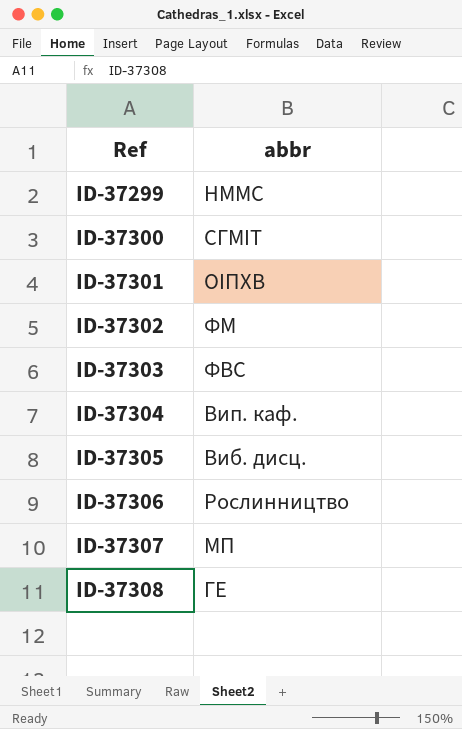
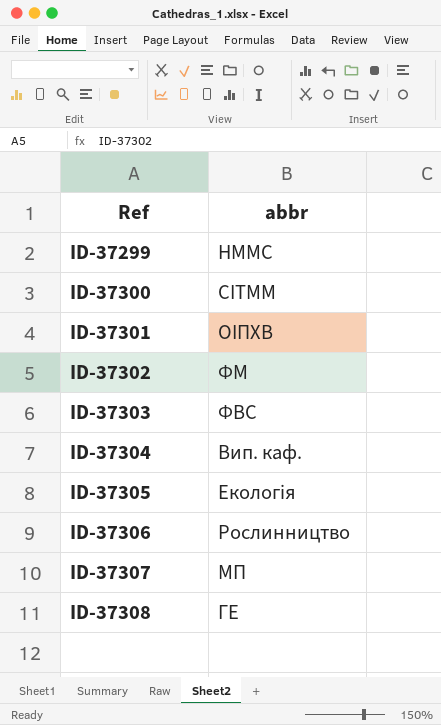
ID-37300 | abbr: СГМІТ -> СІТММ
ID-37305 | abbr: Виб. дисц. -> Екологія

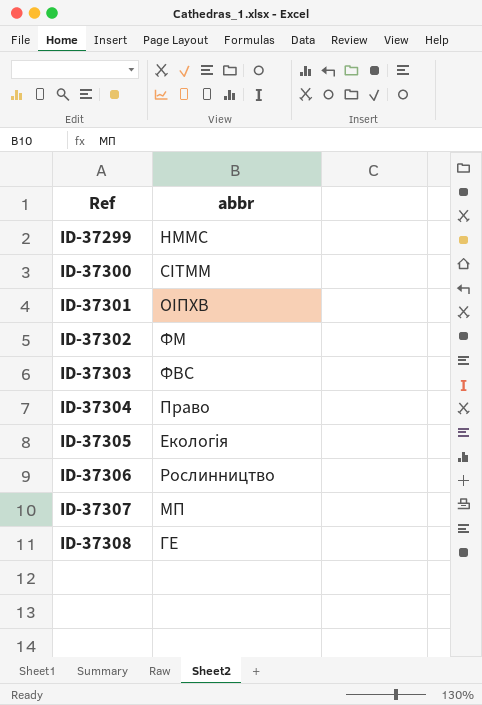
ID-37304 | abbr: Вип. каф. -> Право

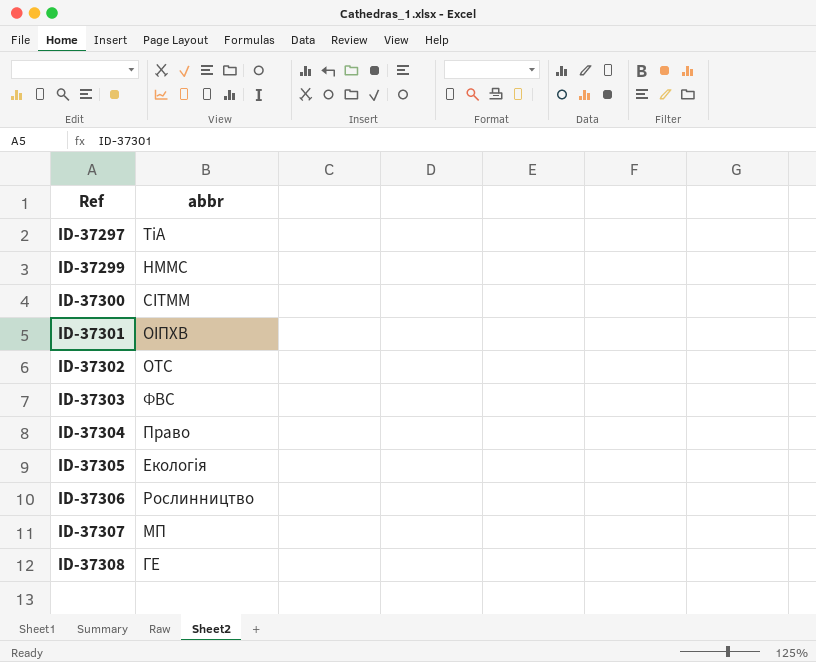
row ID-37297: none -> ТіА
ID-37302 | abbr: ФМ -> ОТС

